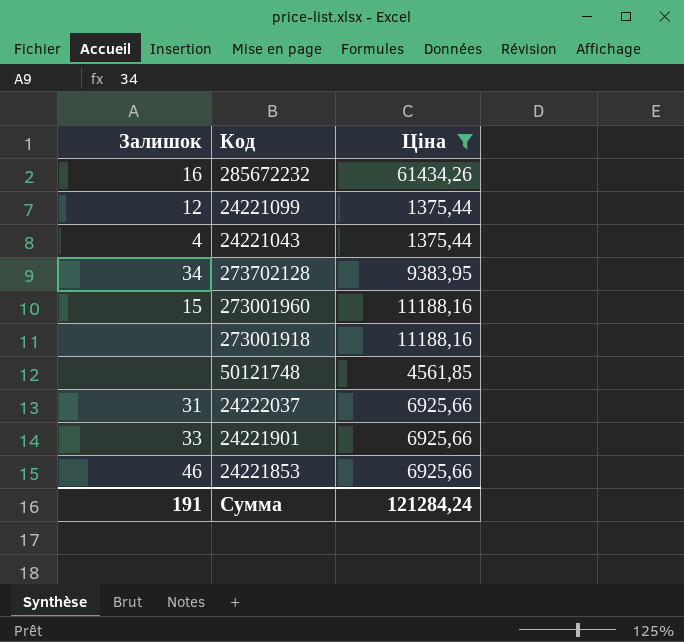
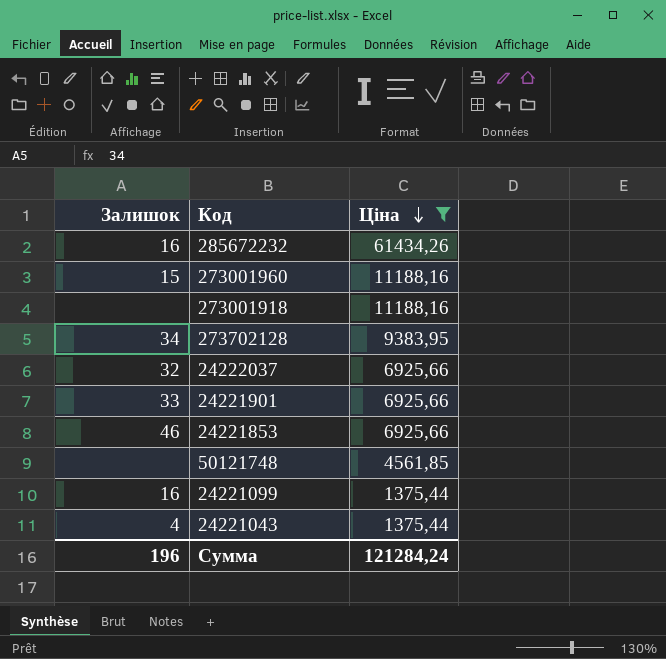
row order: none -> Ціна descending
24222037 | Залишок: 31 -> 32
24221099 | Залишок: 12 -> 16
Сумма | Залишок: 191 -> 196

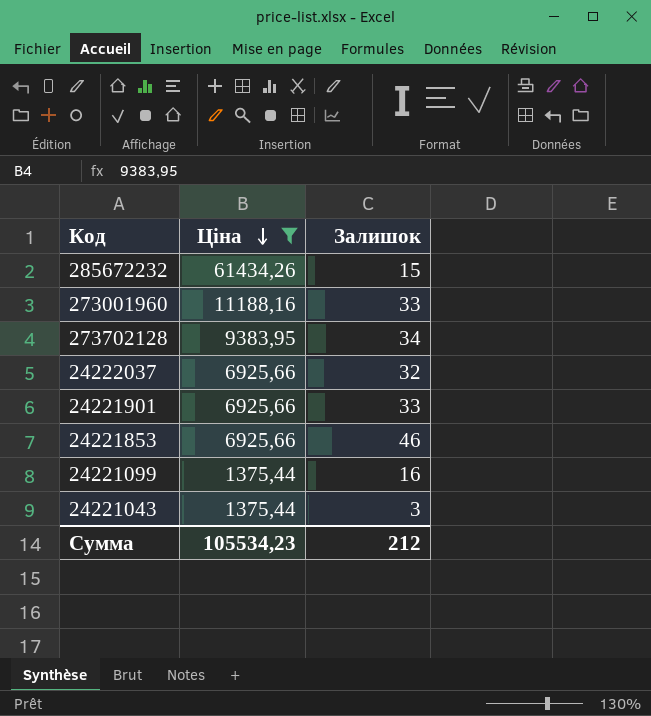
column Залишок | position: 1 -> 3
row 273001918: none | 11188,16 -> none
row 50121748: none | 4561,85 -> none
285672232 | Залишок: 16 -> 15
273001960 | Залишок: 15 -> 33
24221043 | Залишок: 4 -> 3
Сумма | Ціна: 121284,24 -> 105534,23
Сумма | Залишок: 196 -> 212

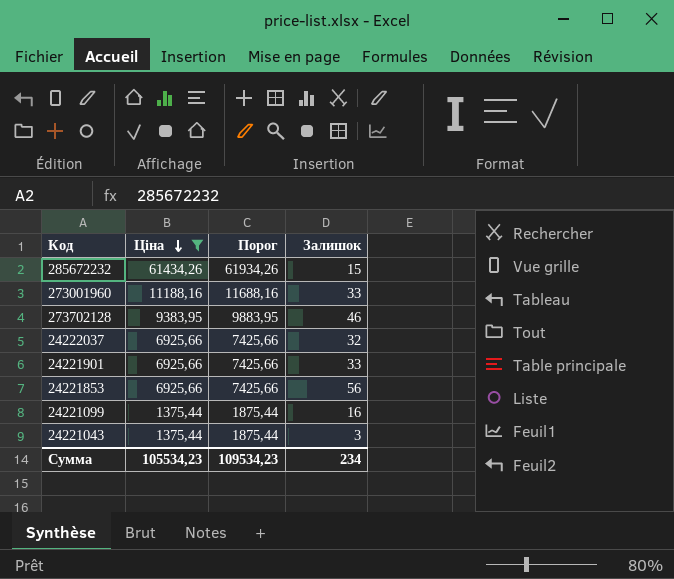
column Порог | formula: none -> [Ціна] + 500
273702128 | Залишок: 34 -> 46
24221853 | Залишок: 46 -> 56
Сумма | Залишок: 212 -> 234

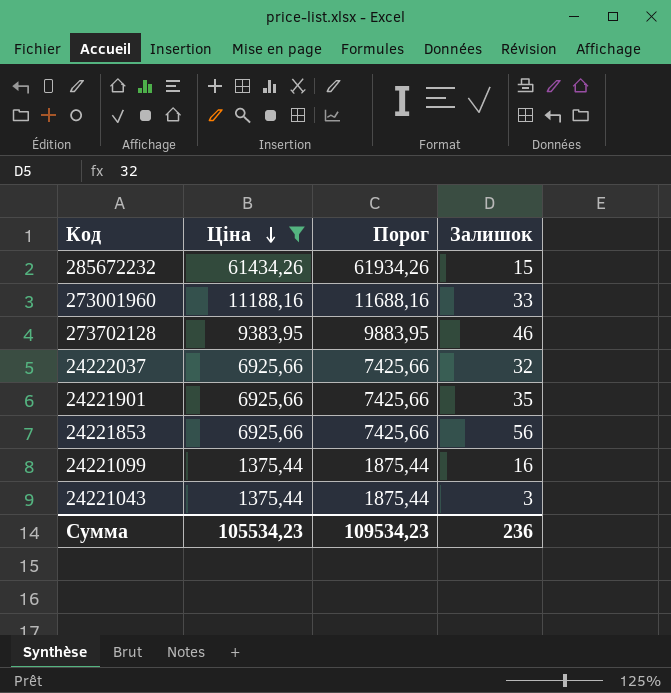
24221901 | Залишок: 33 -> 35
Сумма | Залишок: 234 -> 236

